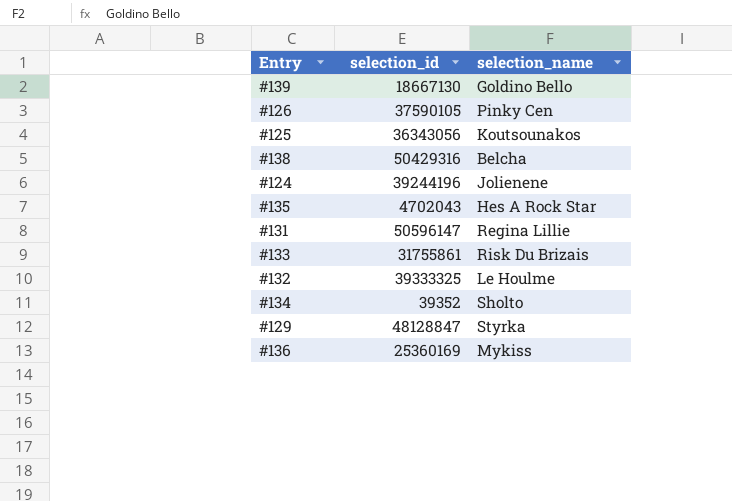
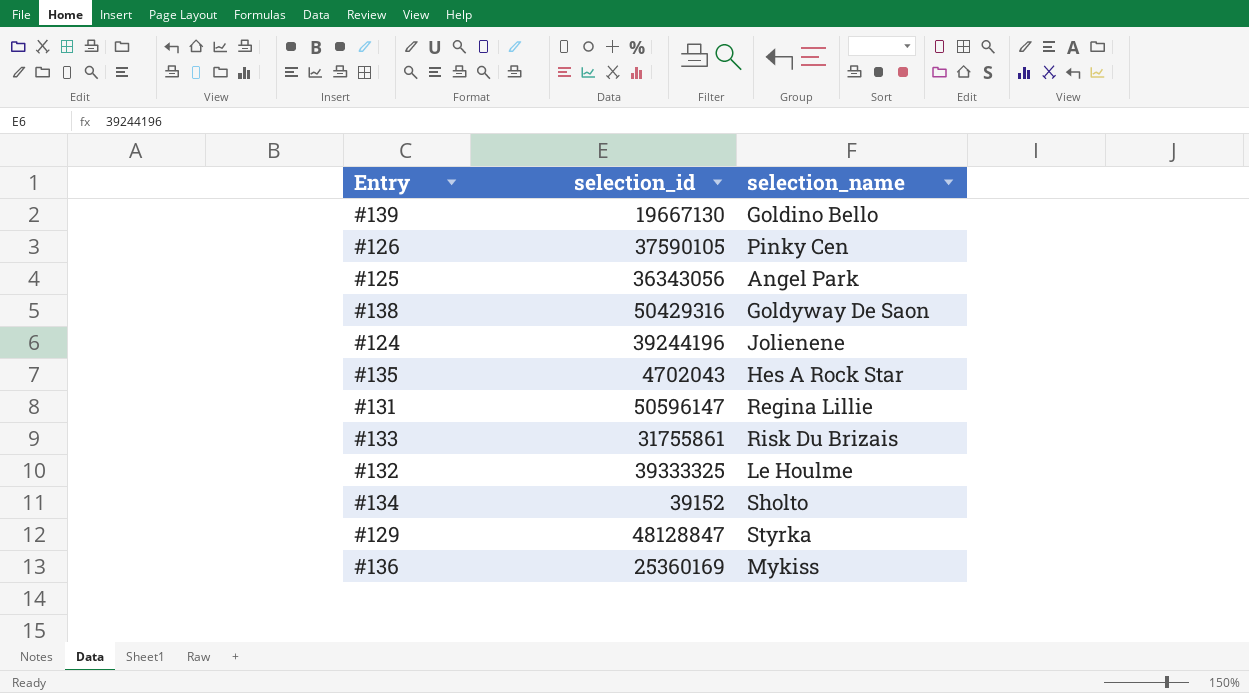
#139 | selection_id: 18667130 -> 19667130
#125 | selection_name: Koutsounakos -> Angel Park
#138 | selection_name: Belcha -> Goldyway De Saon
#134 | selection_id: 39352 -> 39152

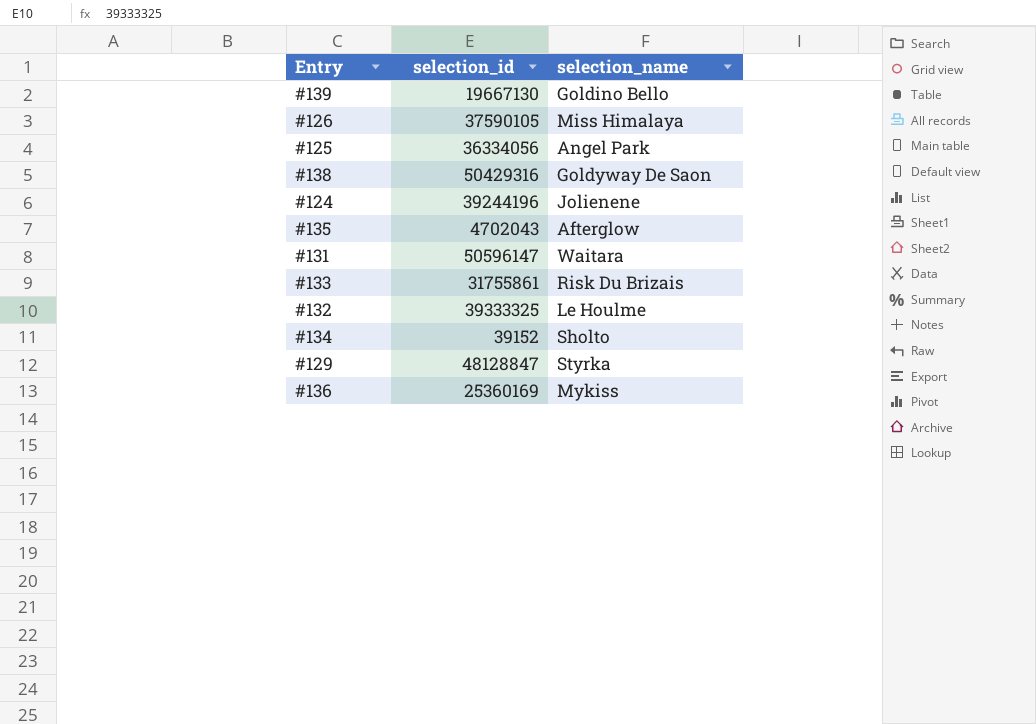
#126 | selection_name: Pinky Cen -> Miss Himalaya
#125 | selection_id: 36343056 -> 36334056
#135 | selection_name: Hes A Rock Star -> Afterglow
#131 | selection_name: Regina Lillie -> Waitara

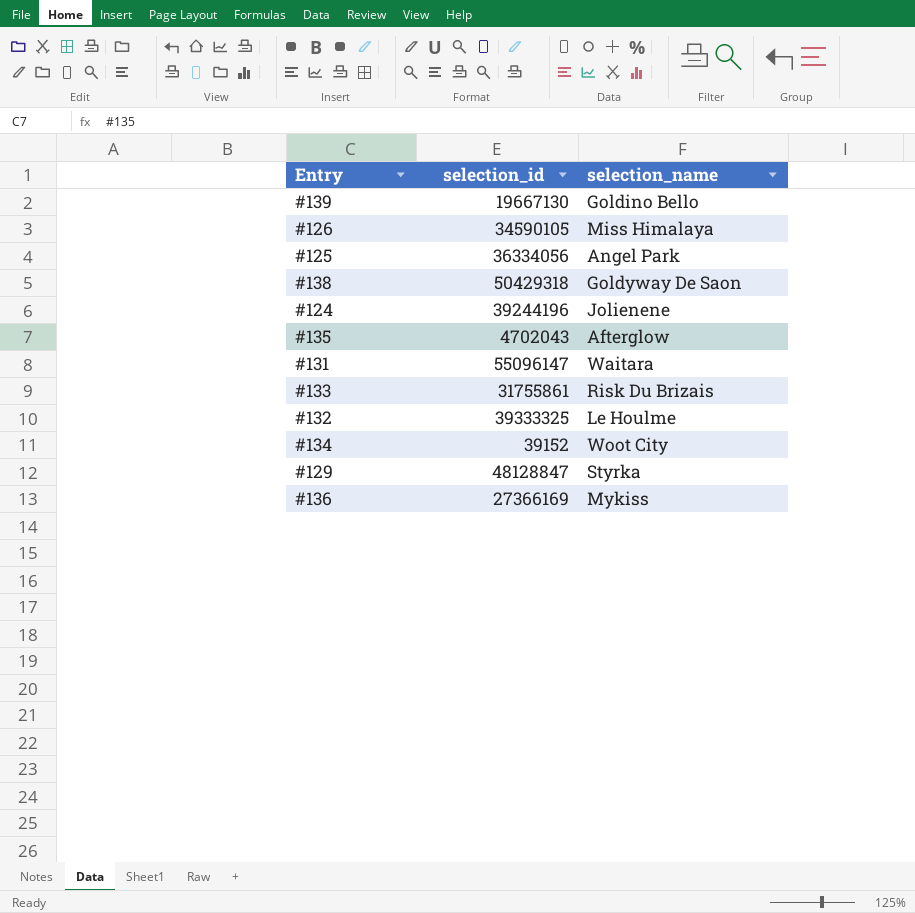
#126 | selection_id: 37590105 -> 34590105
#138 | selection_id: 50429316 -> 50429318
#131 | selection_id: 50596147 -> 55096147
#134 | selection_name: Sholto -> Woot City
#136 | selection_id: 25360169 -> 27366169

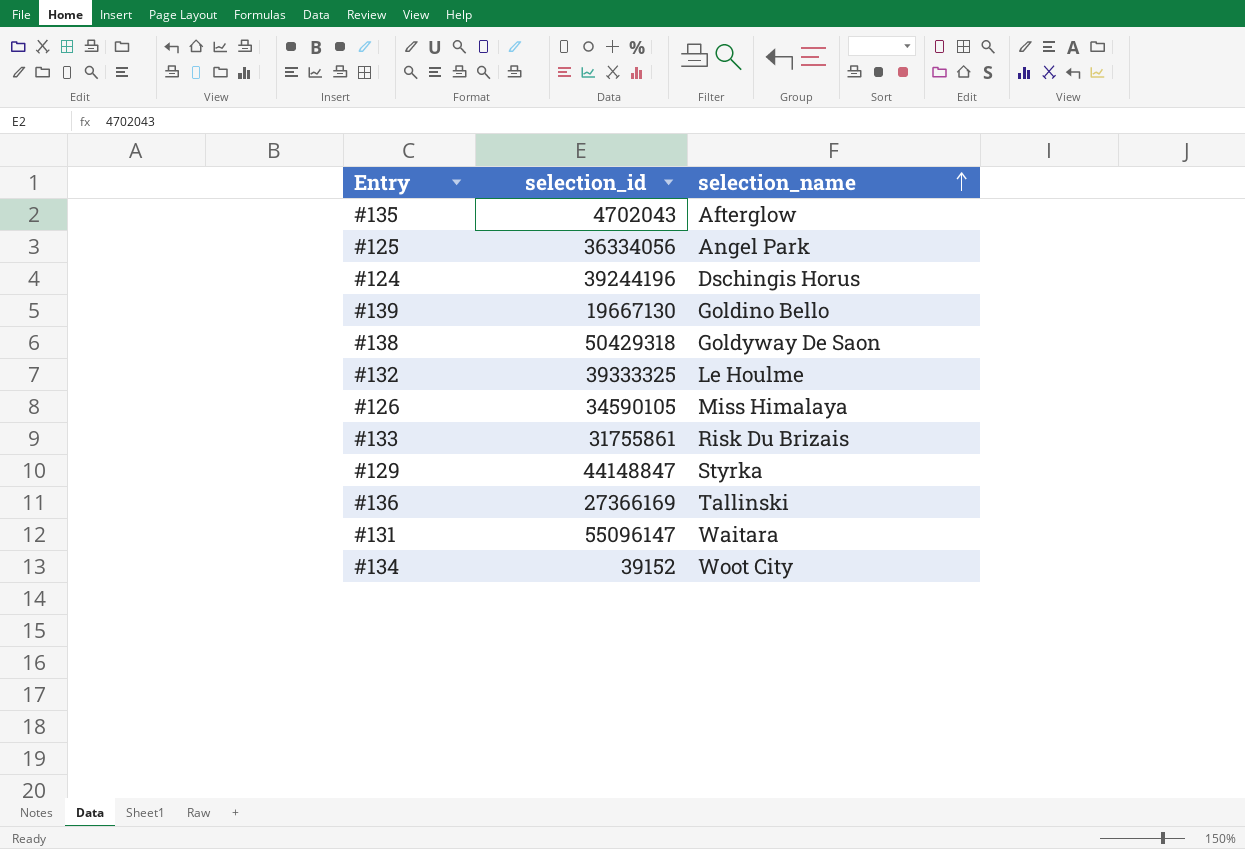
row order: none -> selection_name ascending
#124 | selection_name: Jolienene -> Dschingis Horus
#129 | selection_id: 48128847 -> 44148847
#136 | selection_name: Mykiss -> Tallinski

